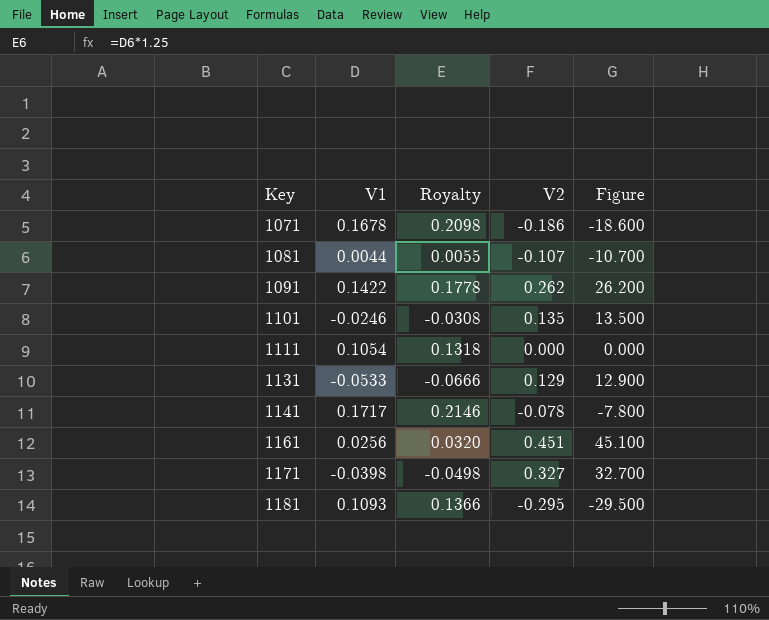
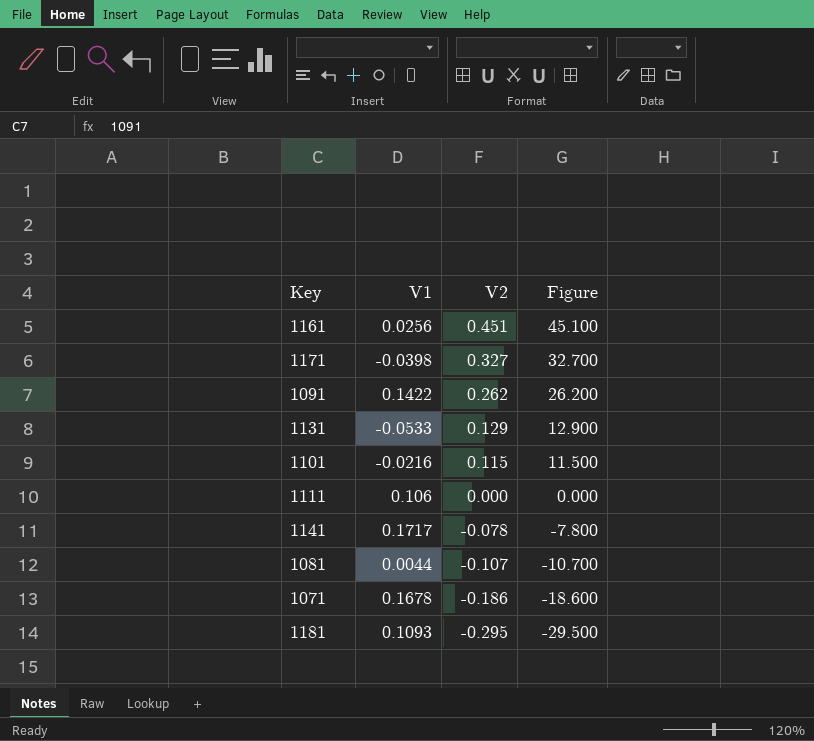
row order: Key ascending -> V2 descending
column Royalty | formula: [V1] * 1.25 -> none
1101 | V1: -0.0246 -> -0.0216
1101 | V2: 0.135 -> 0.115
1101 | Figure: 13.500 -> 11.500
1111 | V1: 0.1054 -> 0.106

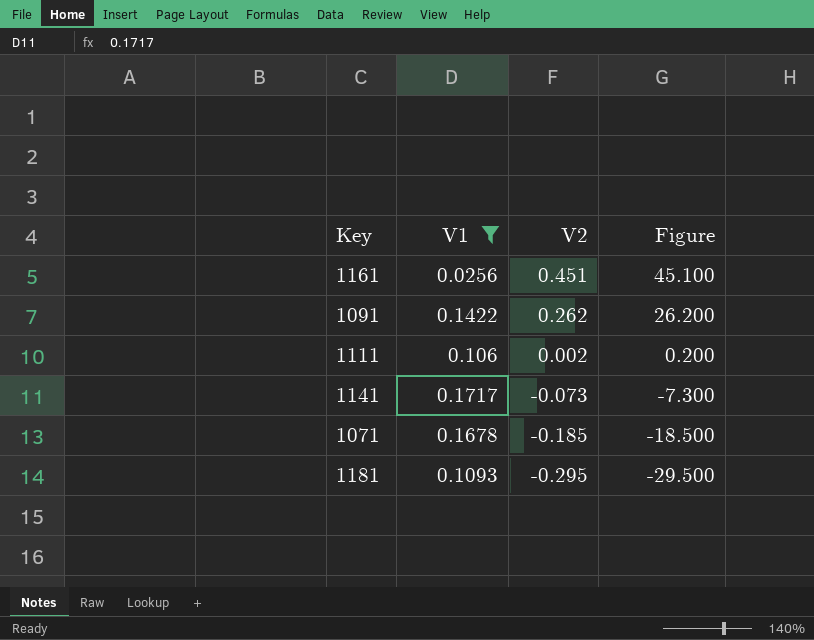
filter: none -> V1 >= 0.0256
1111 | V2: 0.000 -> 0.002
1111 | Figure: 0.000 -> 0.200
1141 | V2: -0.078 -> -0.073
1141 | Figure: -7.800 -> -7.300
1071 | V2: -0.186 -> -0.185
1071 | Figure: -18.600 -> -18.500

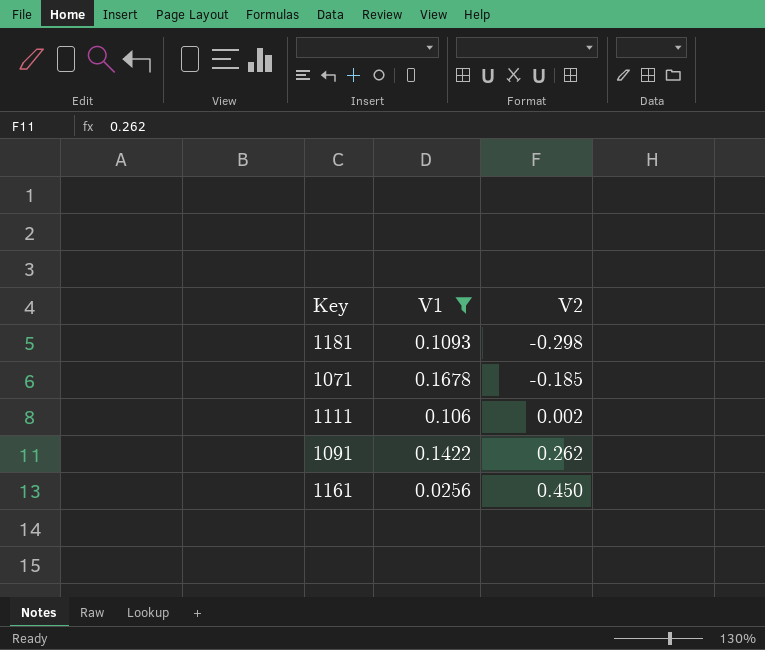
row order: V2 descending -> V2 ascending
column Figure | formula: [V2] * 100 -> none
row 1141: 0.1717 | -0.073 | -7.300 -> none
1181 | V2: -0.295 -> -0.298
1161 | V2: 0.451 -> 0.450

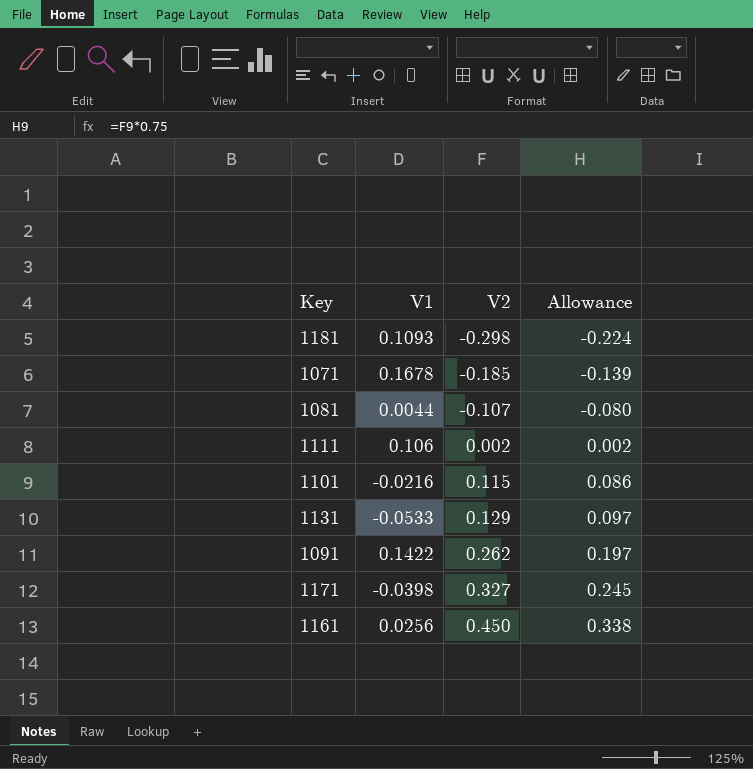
filter: V1 >= 0.0256 -> none
column Allowance | formula: none -> [V2] * 0.75

